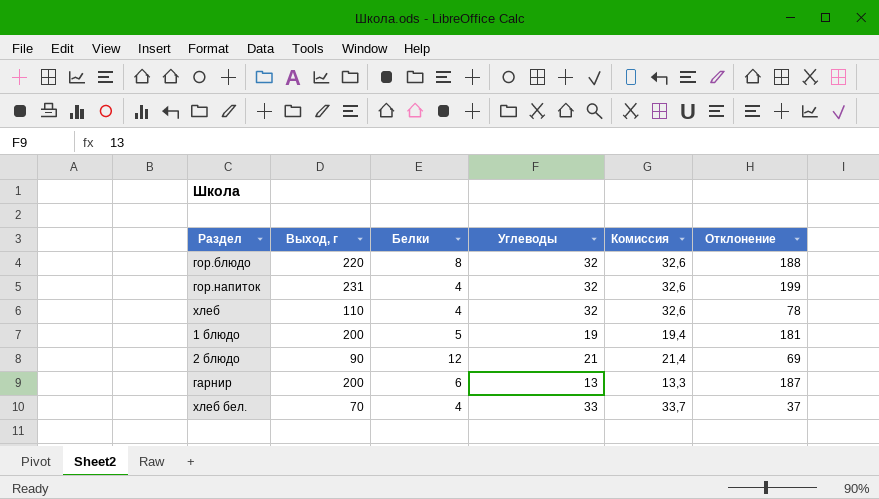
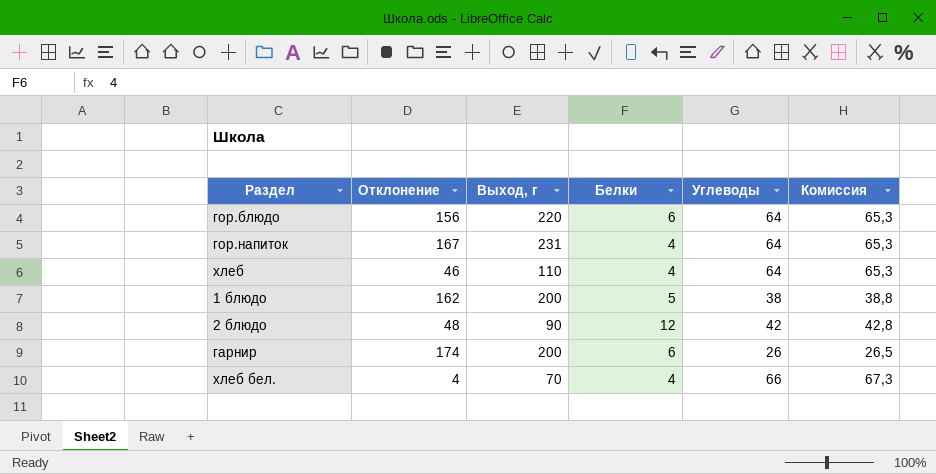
column Отклонение | position: 6 -> 2
гор.блюдо | Отклонение: 188 -> 156
гор.блюдо | Белки: 8 -> 6
гор.блюдо | Углеводы: 32 -> 64
гор.блюдо | Комиссия: 32,6 -> 65,3
гор.напиток | Отклонение: 199 -> 167
гор.напиток | Углеводы: 32 -> 64
гор.напиток | Комиссия: 32,6 -> 65,3
хлеб | Отклонение: 78 -> 46
хлеб | Углеводы: 32 -> 64
хлеб | Комиссия: 32,6 -> 65,3
1 блюдо | Отклонение: 181 -> 162
1 блюдо | Углеводы: 19 -> 38
1 блюдо | Комиссия: 19,4 -> 38,8
2 блюдо | Отклонение: 69 -> 48
2 блюдо | Углеводы: 21 -> 42
2 блюдо | Комиссия: 21,4 -> 42,8
гарнир | Отклонение: 187 -> 174
гарнир | Углеводы: 13 -> 26
гарнир | Комиссия: 13,3 -> 26,5
хлеб бел. | Отклонение: 37 -> 4
хлеб бел. | Углеводы: 33 -> 66
хлеб бел. | Комиссия: 33,7 -> 67,3

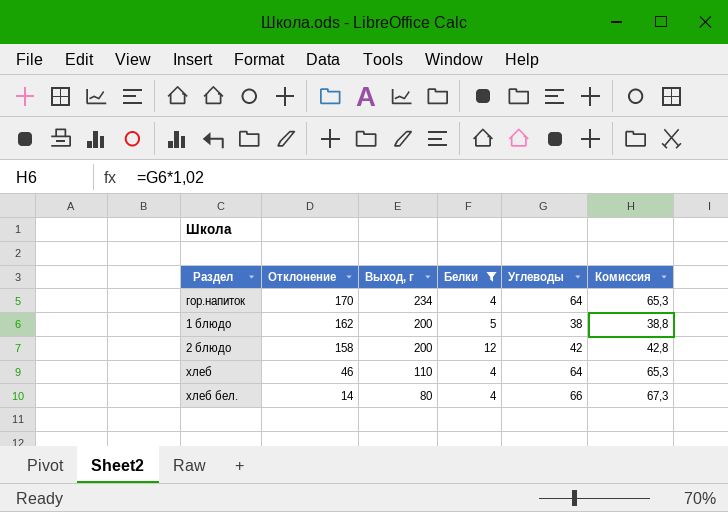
filter: none -> Белки != 6
row order: none -> Отклонение descending
гор.напиток | Отклонение: 167 -> 170
гор.напиток | Выход, г: 231 -> 234
2 блюдо | Отклонение: 48 -> 158
2 блюдо | Выход, г: 90 -> 200
хлеб бел. | Отклонение: 4 -> 14
хлеб бел. | Выход, г: 70 -> 80

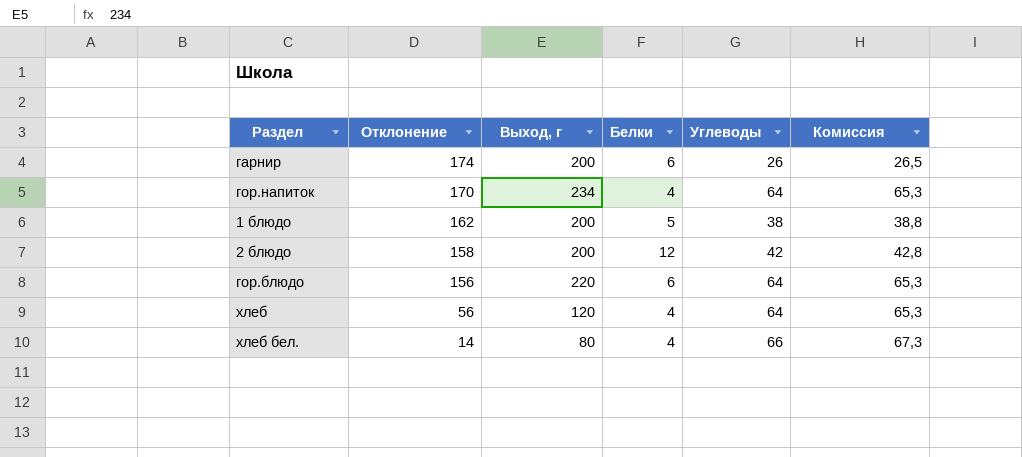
filter: Белки != 6 -> none
хлеб | Отклонение: 46 -> 56
хлеб | Выход, г: 110 -> 120

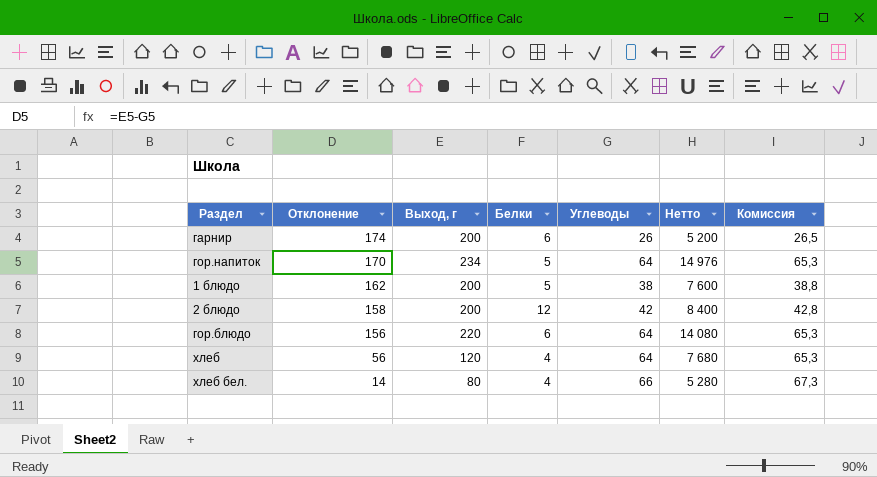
column Нетто | formula: none -> [Выход, г] * [Углеводы]
гор.напиток | Белки: 4 -> 5

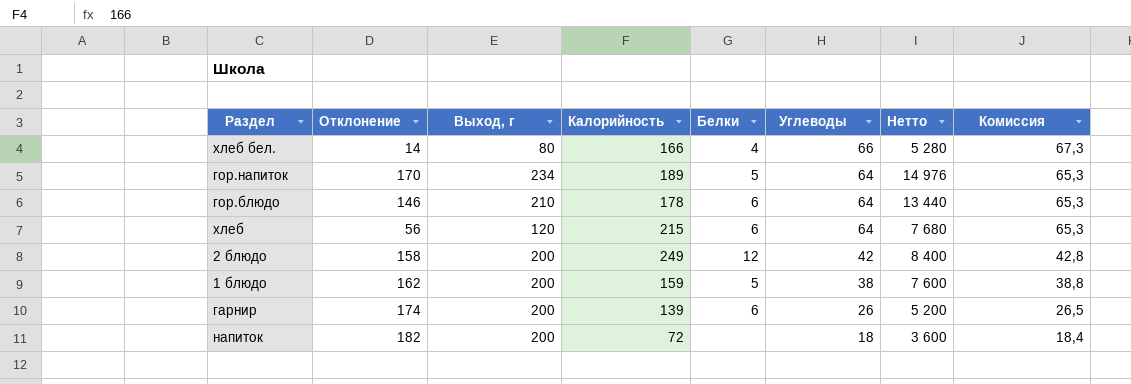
row order: Отклонение descending -> Углеводы descending
column Калорийность | position: none -> 4
гор.блюдо | Отклонение: 156 -> 146
гор.блюдо | Выход, г: 220 -> 210
гор.блюдо | Нетто: 14 080 -> 13 440
хлеб | Белки: 4 -> 6
row напиток: none -> 182 | 200 | 72 | none | 18 | 3 600 | 18,4

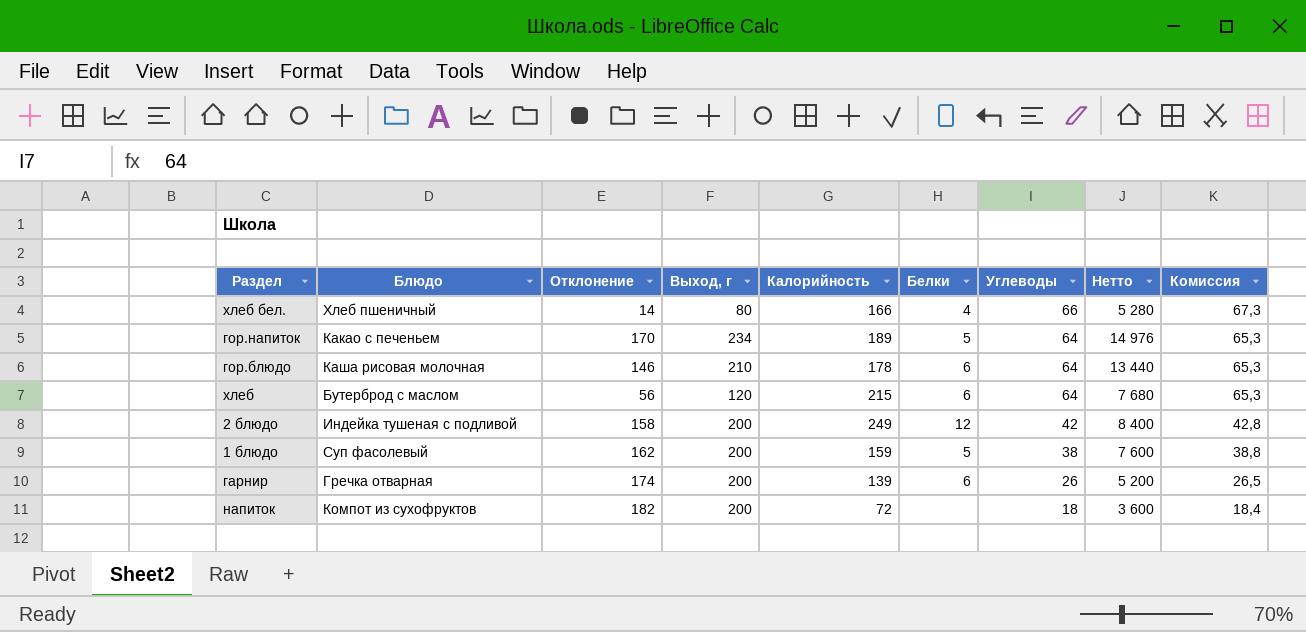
column Блюдо | position: none -> 2

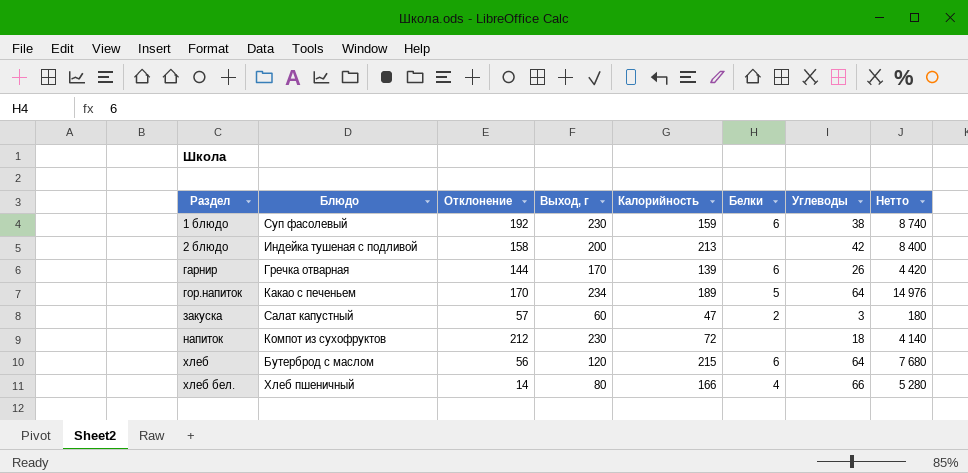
row order: Углеводы descending -> Раздел ascending
column Комиссия | formula: [Углеводы] * 1,02 -> none
row гор.блюдо: Каша рисовая молочная | 146 | 210 | 178 | 6 | 64 | 13 440 | 65,3 -> none
1 блюдо | Отклонение: 162 -> 192
1 блюдо | Выход, г: 200 -> 230
1 блюдо | Белки: 5 -> 6
1 блюдо | Нетто: 7 600 -> 8 740
2 блюдо | Калорийность: 249 -> 213
2 блюдо | Белки: 12 -> none
гарнир | Отклонение: 174 -> 144
гарнир | Выход, г: 200 -> 170
гарнир | Нетто: 5 200 -> 4 420
row закуска: none -> Салат капустный | 57 | 60 | 47 | 2 | 3 | 180
напиток | Отклонение: 182 -> 212
напиток | Выход, г: 200 -> 230
напиток | Нетто: 3 600 -> 4 140

